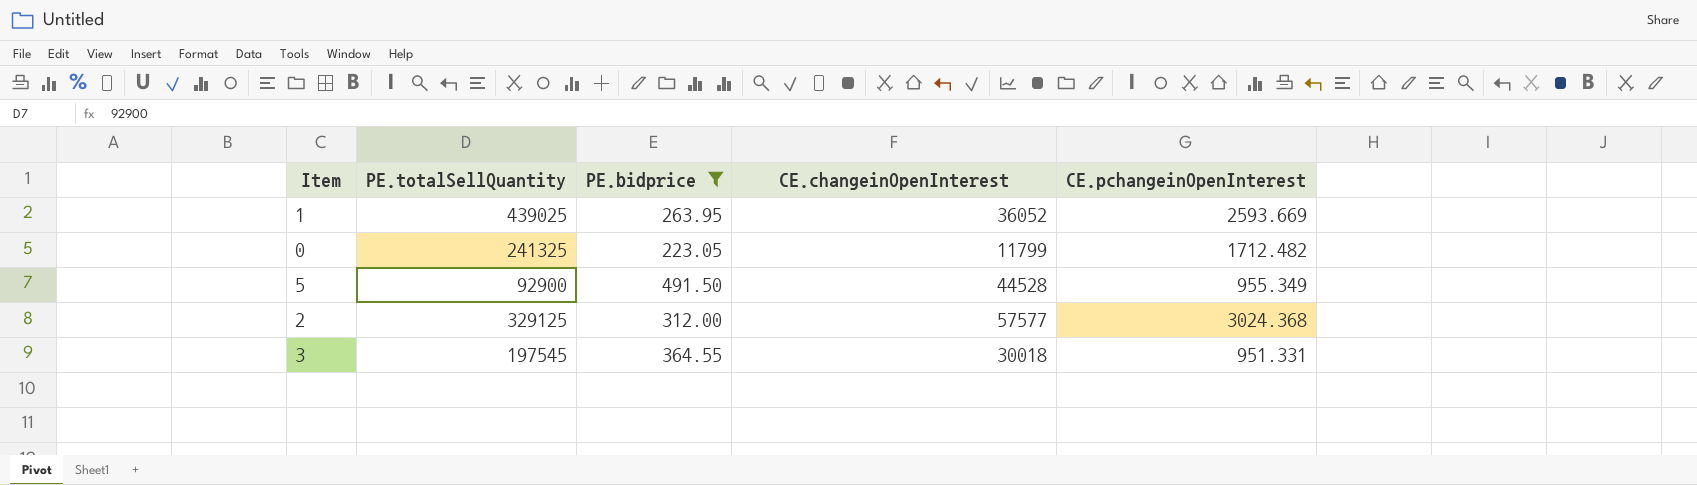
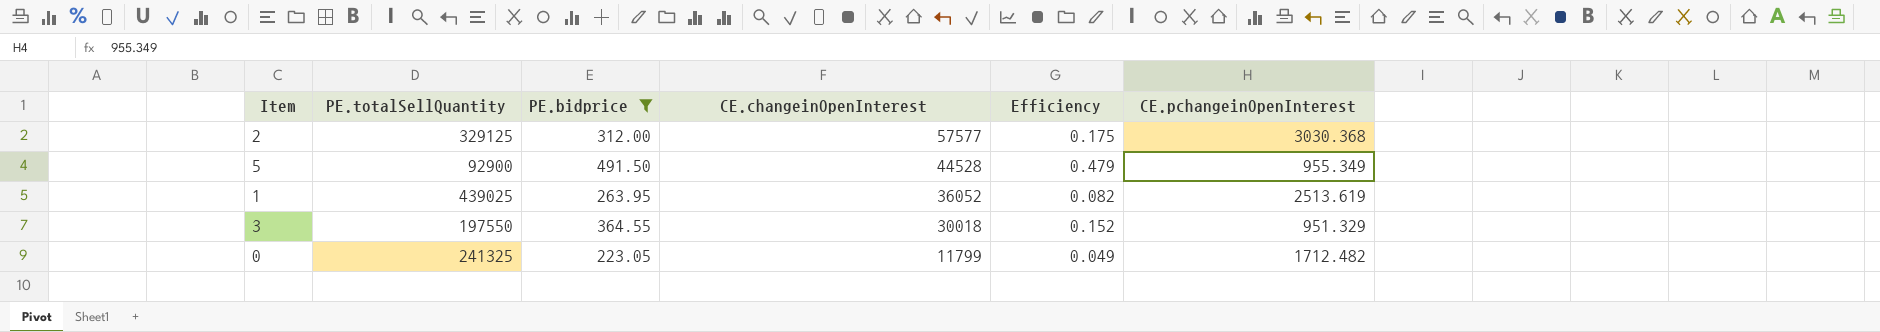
row order: none -> CE.changeinOpenInterest descending
column Efficiency | formula: none -> [CE.changeinOpenInterest] / [PE.totalSellQuantity]
2 | CE.pchangeinOpenInterest: 3024.368 -> 3030.368
1 | CE.pchangeinOpenInterest: 2593.669 -> 2513.619
3 | PE.totalSellQuantity: 197545 -> 197550
3 | CE.pchangeinOpenInterest: 951.331 -> 951.329

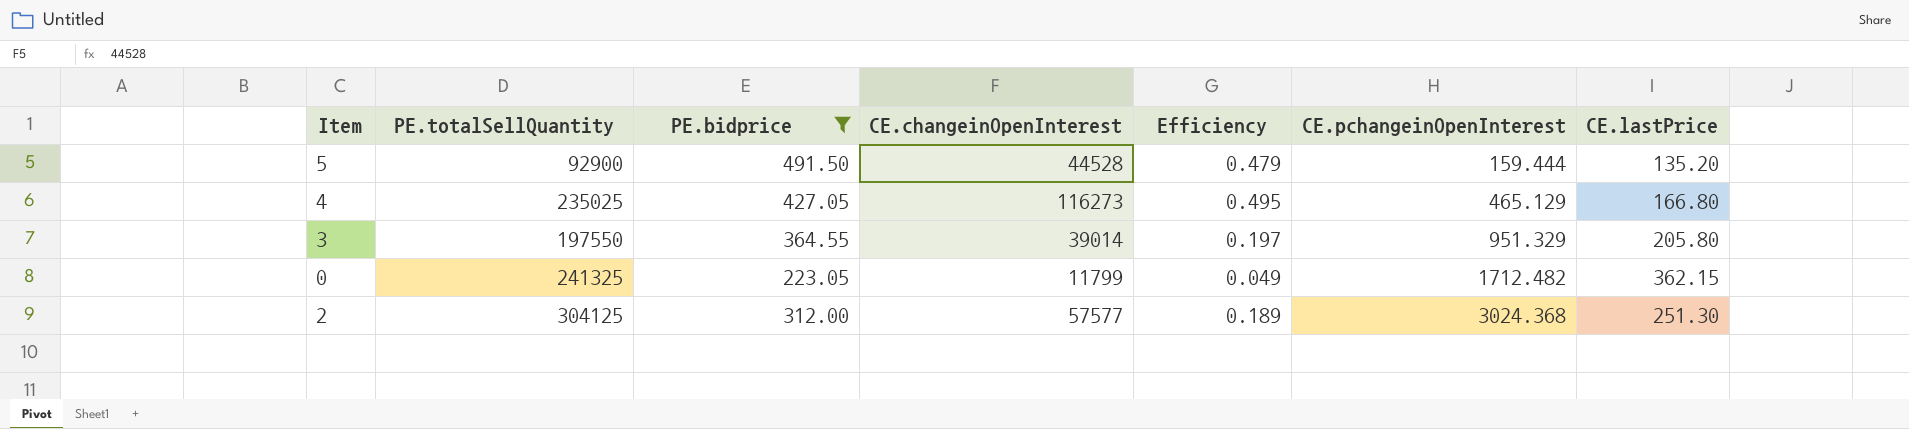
row order: CE.changeinOpenInterest descending -> CE.pchangeinOpenInterest ascending
column CE.lastPrice | position: none -> 7
row 1: 439025 | 263.95 | 36052 | 0.082 | 2513.619 -> none
5 | CE.pchangeinOpenInterest: 955.349 -> 159.444
row 4: none -> 235025 | 427.05 | 116273 | 0.495 | 465.129 | 166.80
3 | CE.changeinOpenInterest: 30018 -> 39014
3 | Efficiency: 0.152 -> 0.197
2 | PE.totalSellQuantity: 329125 -> 304125
2 | Efficiency: 0.175 -> 0.189
2 | CE.pchangeinOpenInterest: 3030.368 -> 3024.368

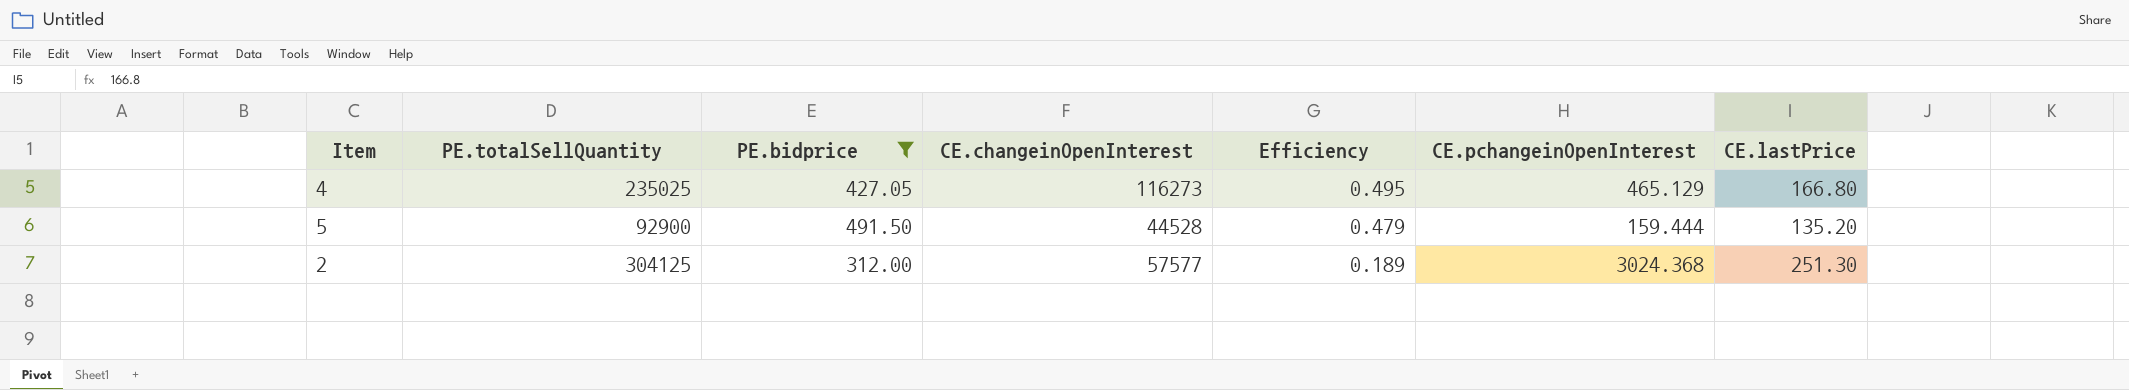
row order: CE.pchangeinOpenInterest ascending -> Efficiency descending
row 3: 197550 | 364.55 | 39014 | 0.197 | 951.329 | 205.80 -> none
row 0: 241325 | 223.05 | 11799 | 0.049 | 1712.482 | 362.15 -> none

